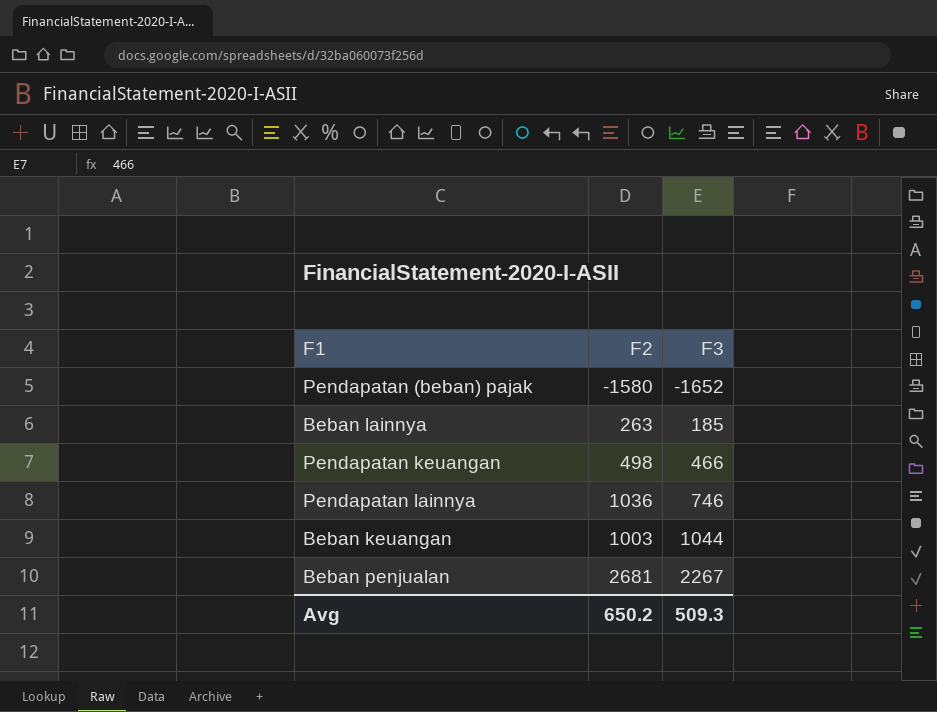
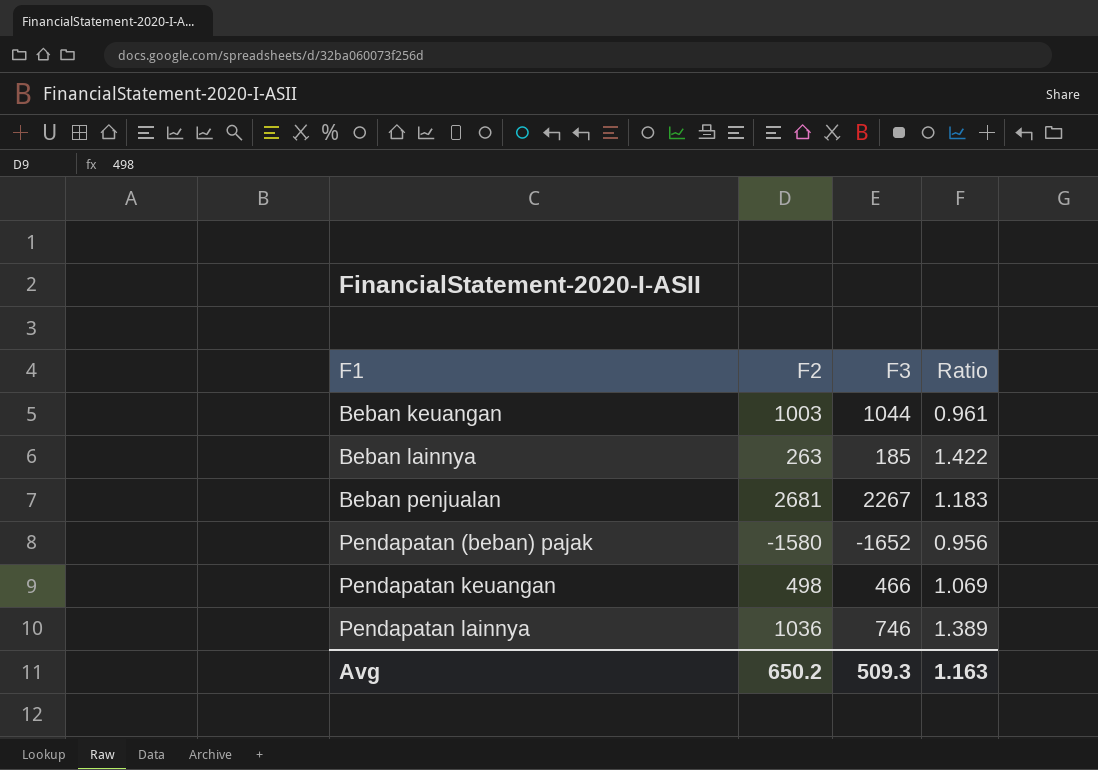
row order: F3 ascending -> F1 ascending
column Ratio | formula: none -> [F2] / [F3]

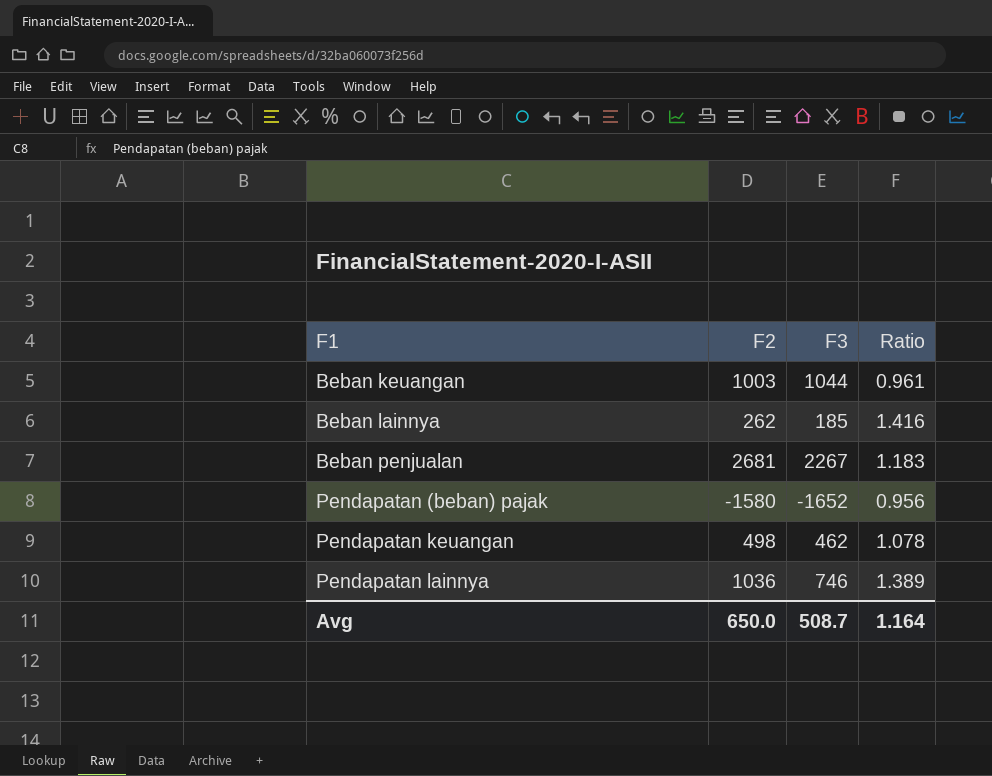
Beban lainnya | F2: 263 -> 262
Beban lainnya | Ratio: 1.422 -> 1.416
Pendapatan keuangan | F3: 466 -> 462
Pendapatan keuangan | Ratio: 1.069 -> 1.078
Avg | F2: 650.2 -> 650.0
Avg | F3: 509.3 -> 508.7
Avg | Ratio: 1.163 -> 1.164

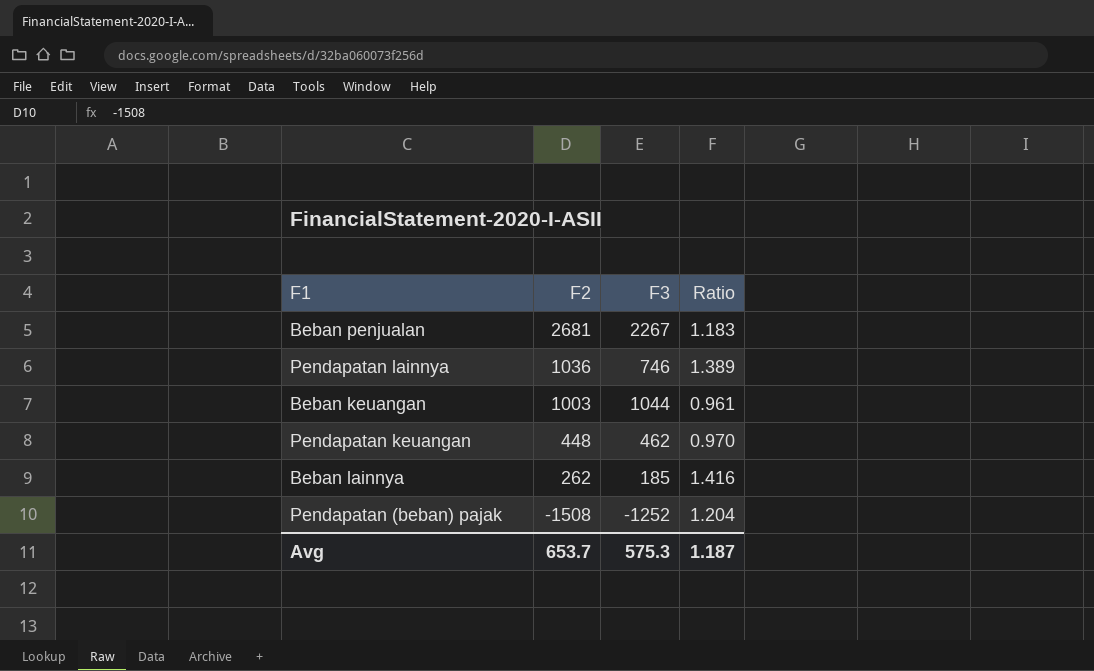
row order: F1 ascending -> F2 descending
Pendapatan keuangan | F2: 498 -> 448
Pendapatan keuangan | Ratio: 1.078 -> 0.970
Pendapatan (beban) pajak | F2: -1580 -> -1508
Pendapatan (beban) pajak | F3: -1652 -> -1252
Pendapatan (beban) pajak | Ratio: 0.956 -> 1.204
Avg | F2: 650.0 -> 653.7
Avg | F3: 508.7 -> 575.3
Avg | Ratio: 1.164 -> 1.187

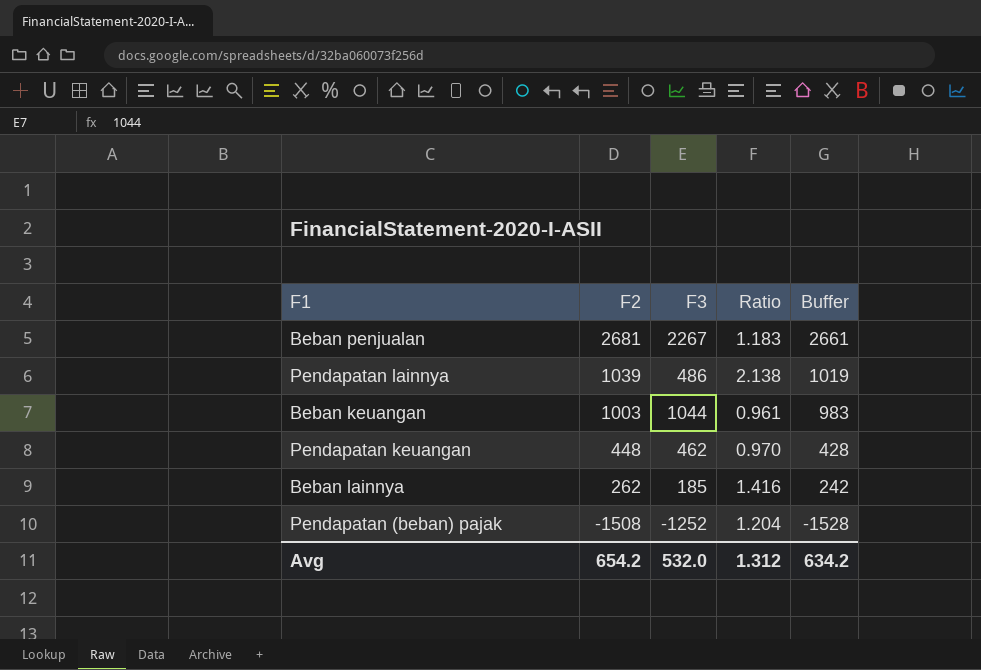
column Buffer | formula: none -> [F2] - 20
Pendapatan lainnya | F2: 1036 -> 1039
Pendapatan lainnya | F3: 746 -> 486
Pendapatan lainnya | Ratio: 1.389 -> 2.138
Avg | F2: 653.7 -> 654.2
Avg | F3: 575.3 -> 532.0
Avg | Ratio: 1.187 -> 1.312

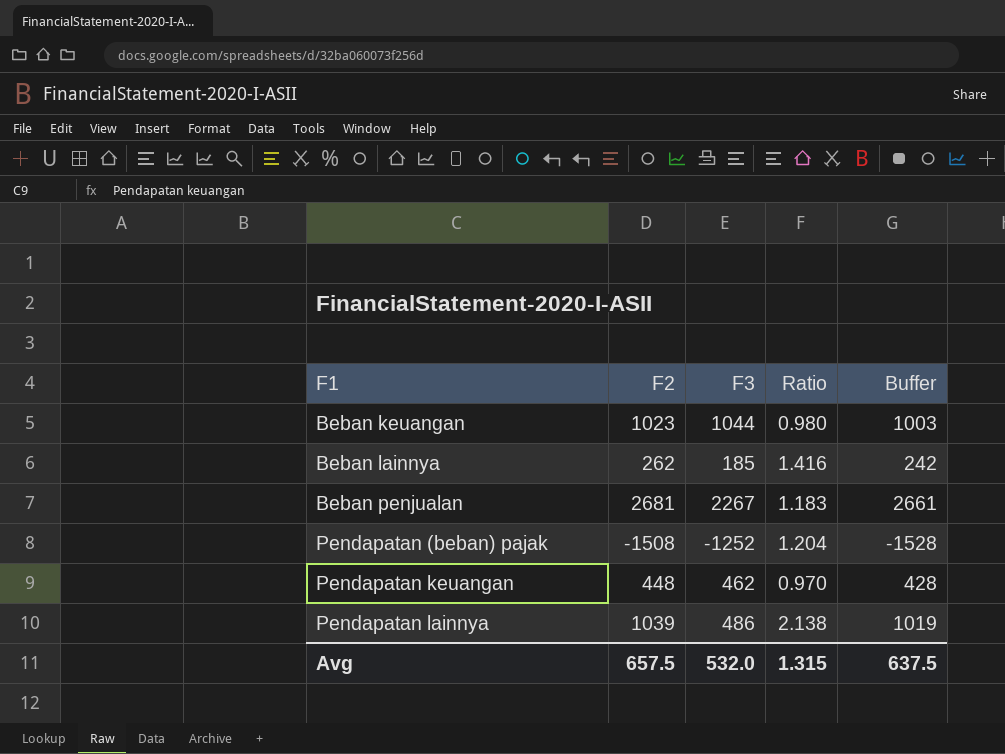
row order: F2 descending -> F1 ascending
Beban keuangan | F2: 1003 -> 1023
Beban keuangan | Ratio: 0.961 -> 0.980
Beban keuangan | Buffer: 983 -> 1003
Avg | F2: 654.2 -> 657.5
Avg | Ratio: 1.312 -> 1.315
Avg | Buffer: 634.2 -> 637.5

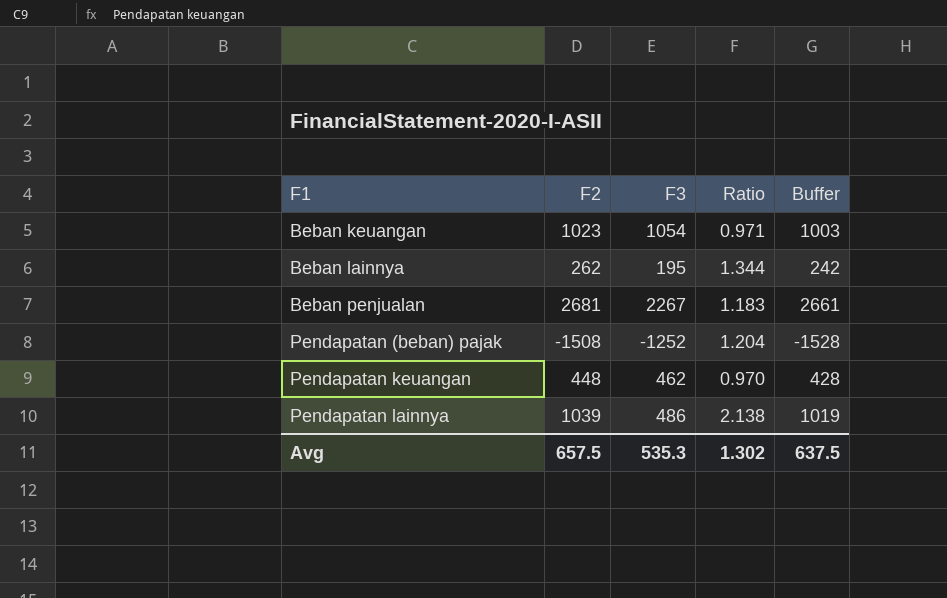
Beban keuangan | F3: 1044 -> 1054
Beban keuangan | Ratio: 0.980 -> 0.971
Beban lainnya | F3: 185 -> 195
Beban lainnya | Ratio: 1.416 -> 1.344
Avg | F3: 532.0 -> 535.3
Avg | Ratio: 1.315 -> 1.302

